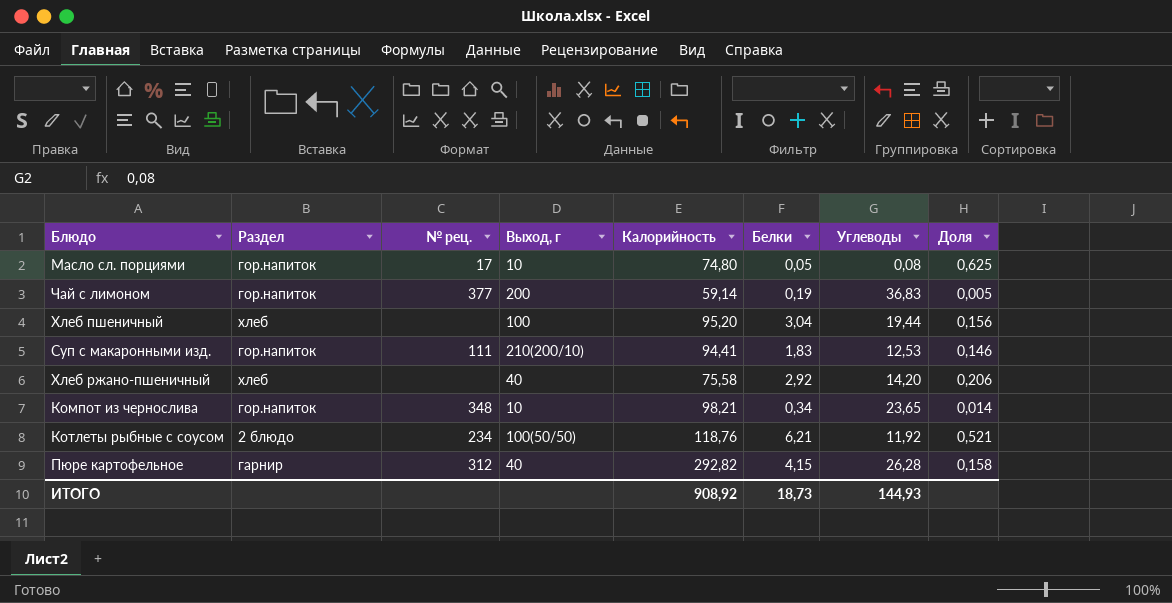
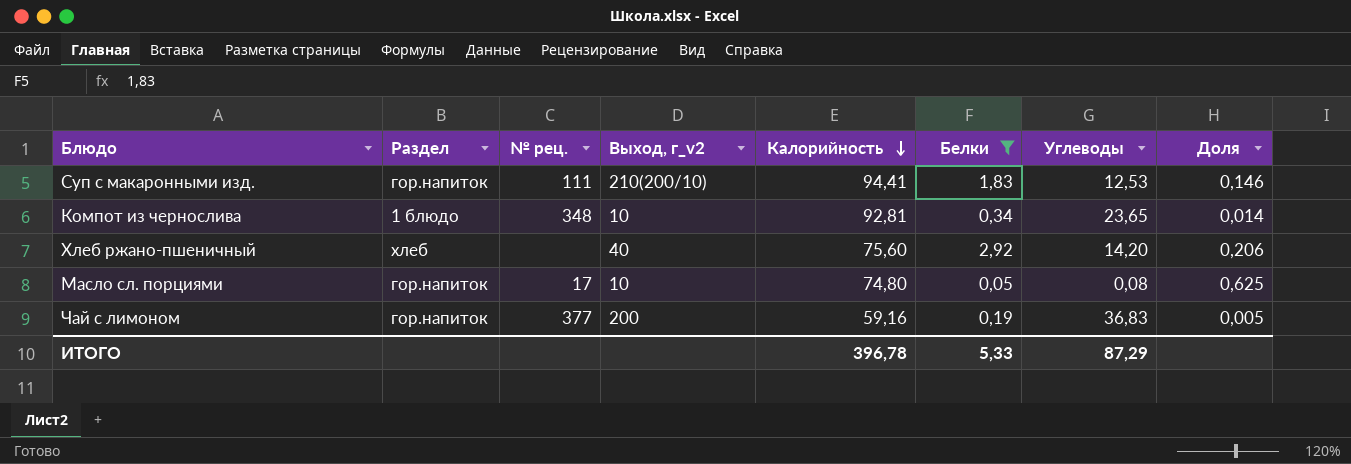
filter: none -> Белки <= 2,92
row order: none -> Калорийность descending
column name: Выход, г -> Выход, г_v2
Компот из чернослива | Раздел: гор.напиток -> 1 блюдо
Компот из чернослива | Калорийность: 98,21 -> 92,81
Хлеб ржано-пшеничный | Калорийность: 75,58 -> 75,60
Чай с лимоном | Калорийность: 59,14 -> 59,16
ИТОГО | Калорийность: 908,92 -> 396,78
ИТОГО | Белки: 18,73 -> 5,33
ИТОГО | Углеводы: 144,93 -> 87,29

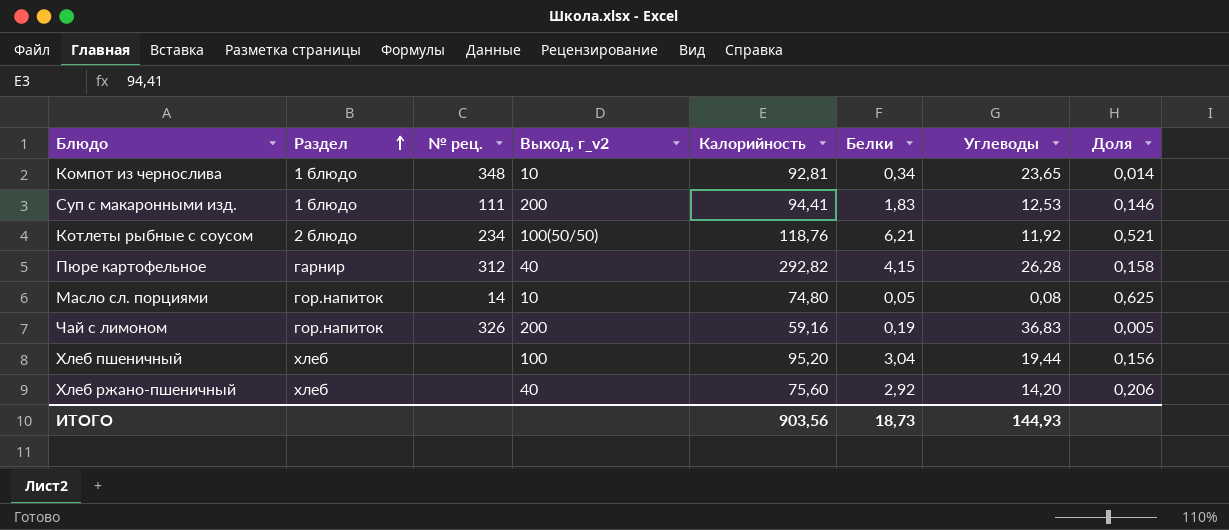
filter: Белки <= 2,92 -> none
row order: Калорийность descending -> Раздел ascending
Суп с макаронными изд. | Раздел: гор.напиток -> 1 блюдо
Суп с макаронными изд. | Выход, г_v2: 210(200/10) -> 200
Масло сл. порциями | № рец.: 17 -> 14
Чай с лимоном | № рец.: 377 -> 326
ИТОГО | Калорийность: 396,78 -> 903,56
ИТОГО | Белки: 5,33 -> 18,73
ИТОГО | Углеводы: 87,29 -> 144,93

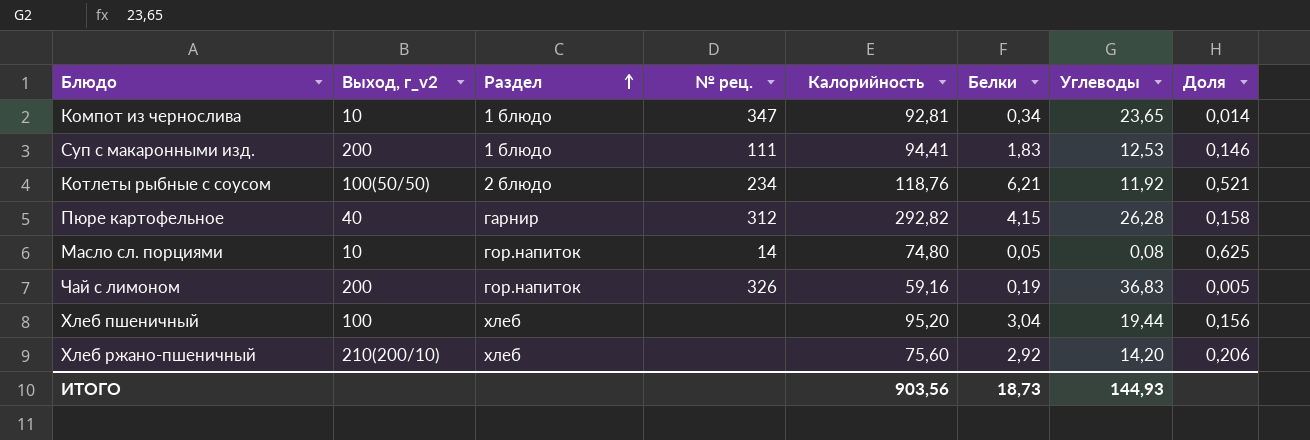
column Выход, г_v2 | position: 4 -> 2
Компот из чернослива | № рец.: 348 -> 347
Хлеб ржано-пшеничный | Выход, г_v2: 40 -> 210(200/10)

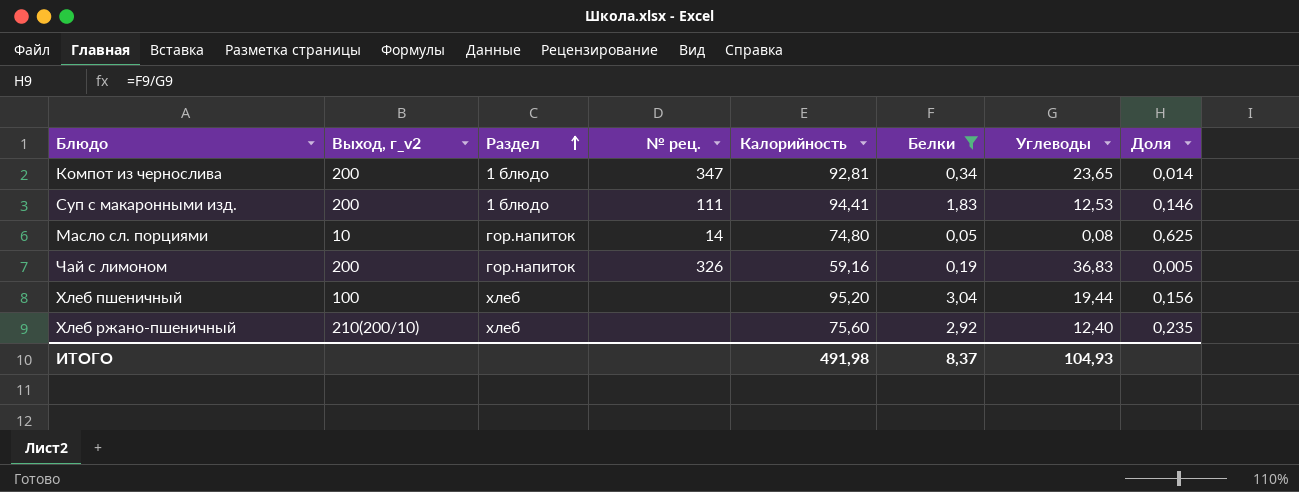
filter: none -> Белки <= 3,04
Компот из чернослива | Выход, г_v2: 10 -> 200
Хлеб ржано-пшеничный | Углеводы: 14,20 -> 12,40
Хлеб ржано-пшеничный | Доля: 0,206 -> 0,235
ИТОГО | Калорийность: 903,56 -> 491,98
ИТОГО | Белки: 18,73 -> 8,37
ИТОГО | Углеводы: 144,93 -> 104,93

